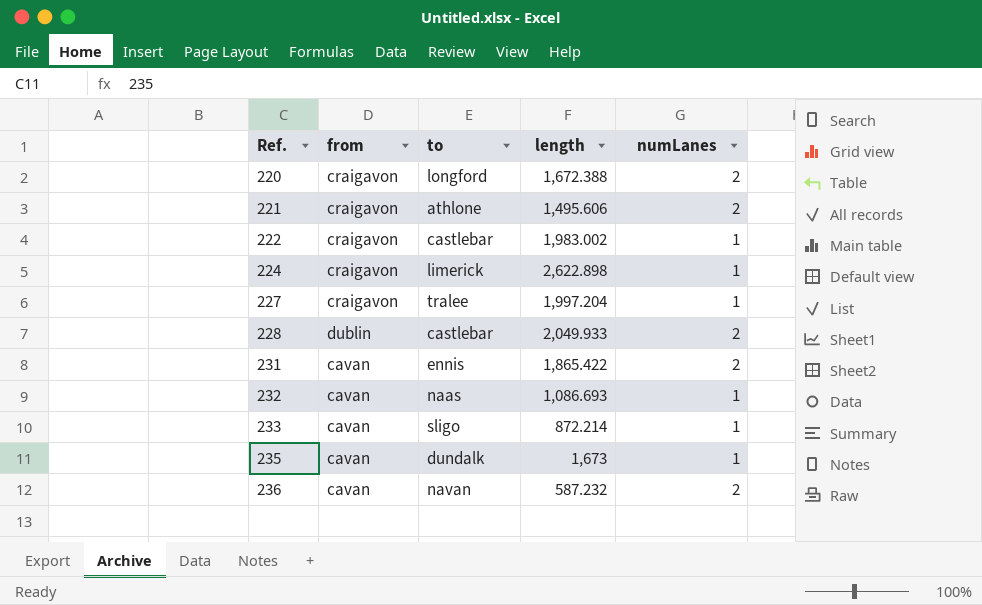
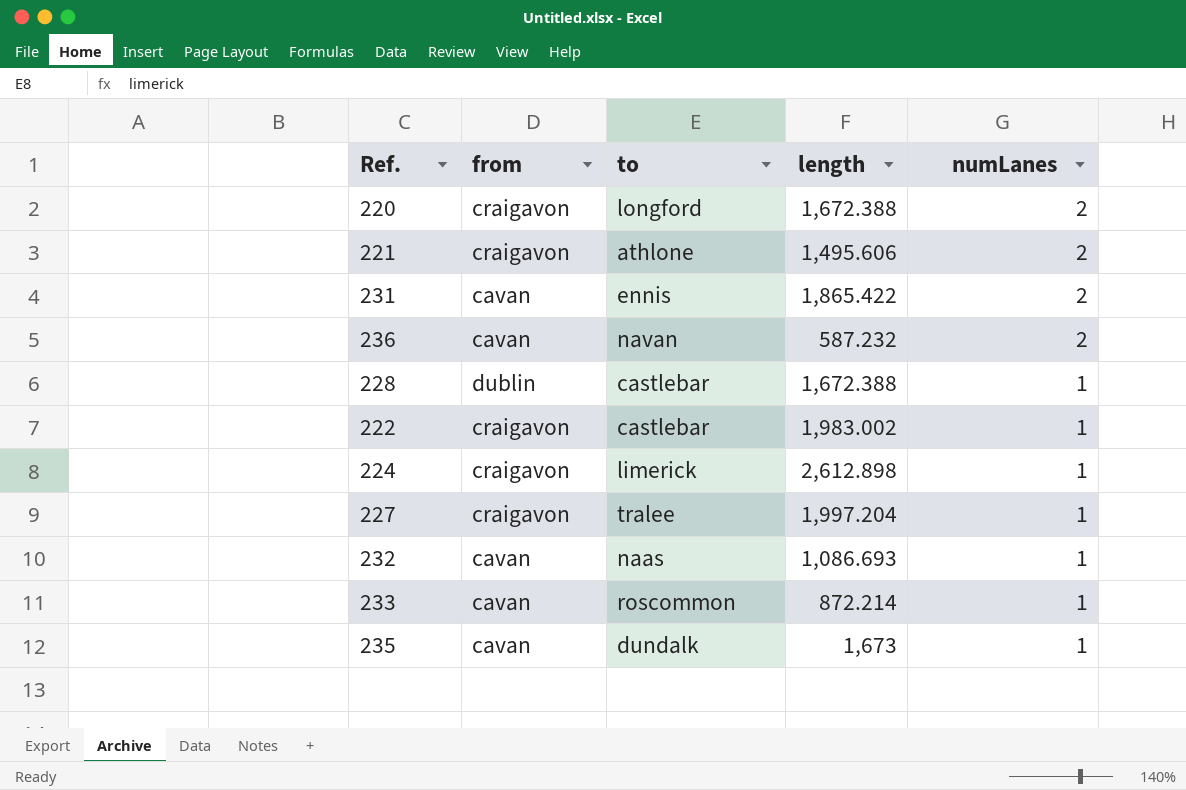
row order: Ref. ascending -> numLanes descending
228 | length: 2,049.933 -> 1,672.388
228 | numLanes: 2 -> 1
224 | length: 2,622.898 -> 2,612.898
233 | to: sligo -> roscommon

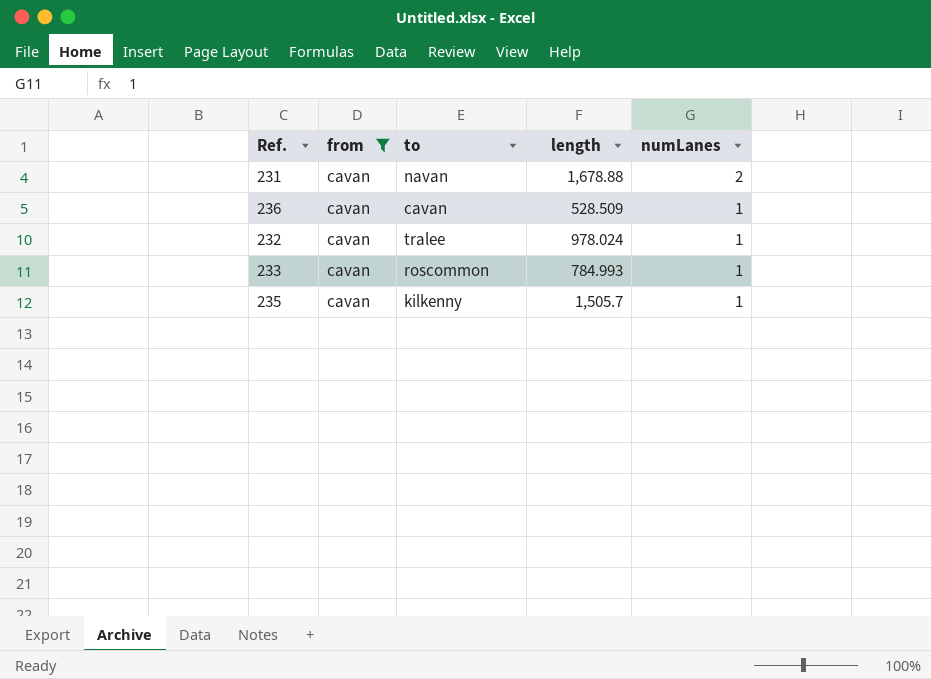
filter: none -> from = cavan
231 | to: ennis -> navan
231 | length: 1,865.422 -> 1,678.88
236 | to: navan -> cavan
236 | length: 587.232 -> 528.509
236 | numLanes: 2 -> 1
232 | to: naas -> tralee
232 | length: 1,086.693 -> 978.024
233 | length: 872.214 -> 784.993
235 | to: dundalk -> kilkenny
235 | length: 1,673 -> 1,505.7

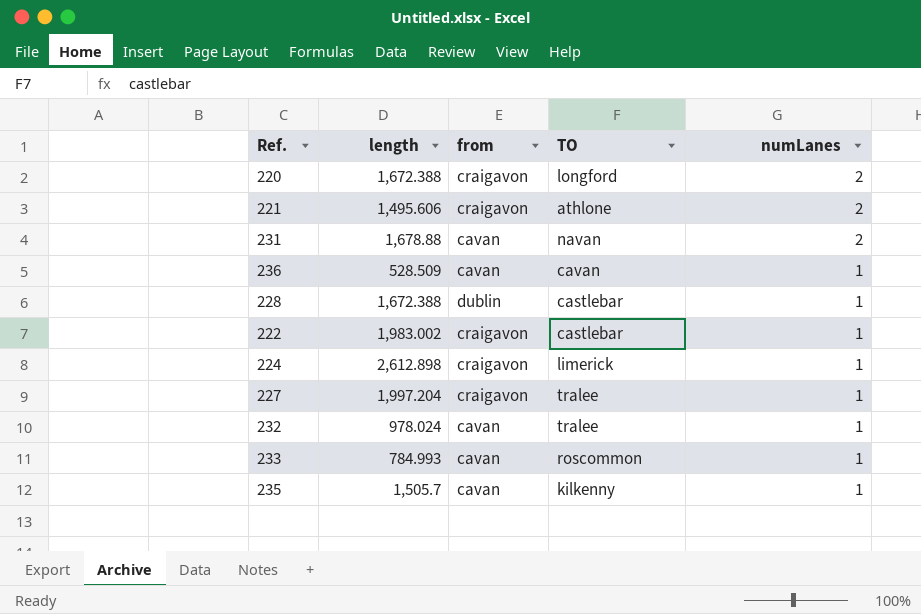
filter: from = cavan -> none
column length | position: 4 -> 2
column name: to -> TO

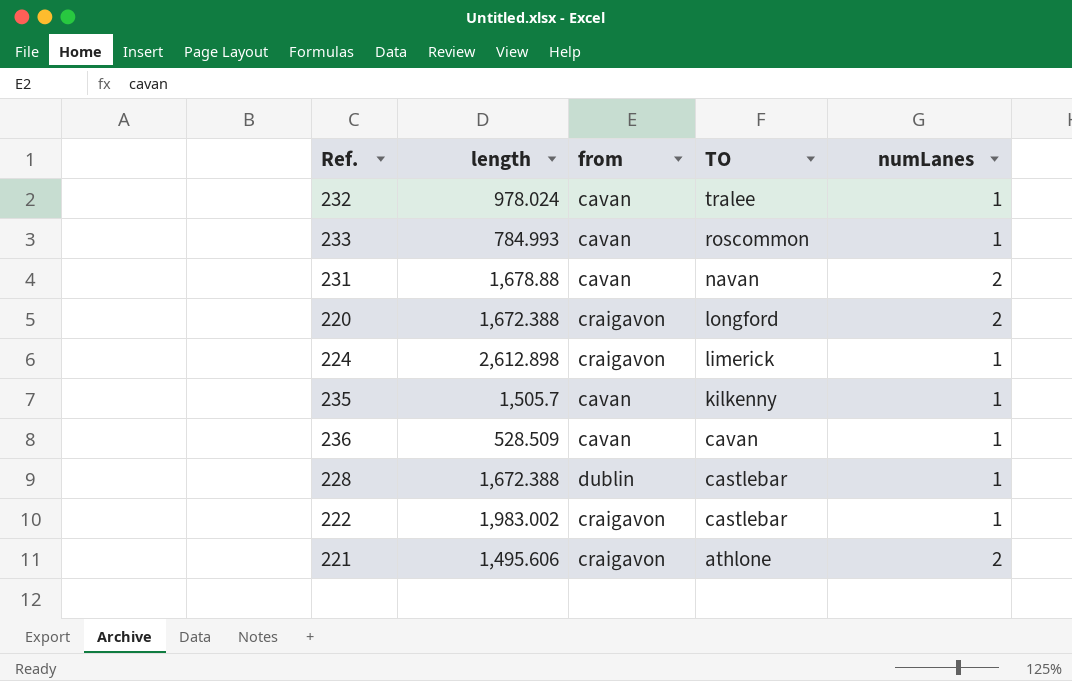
row order: numLanes descending -> TO descending
row 227: 1,997.204 | craigavon | tralee | 1 -> none

